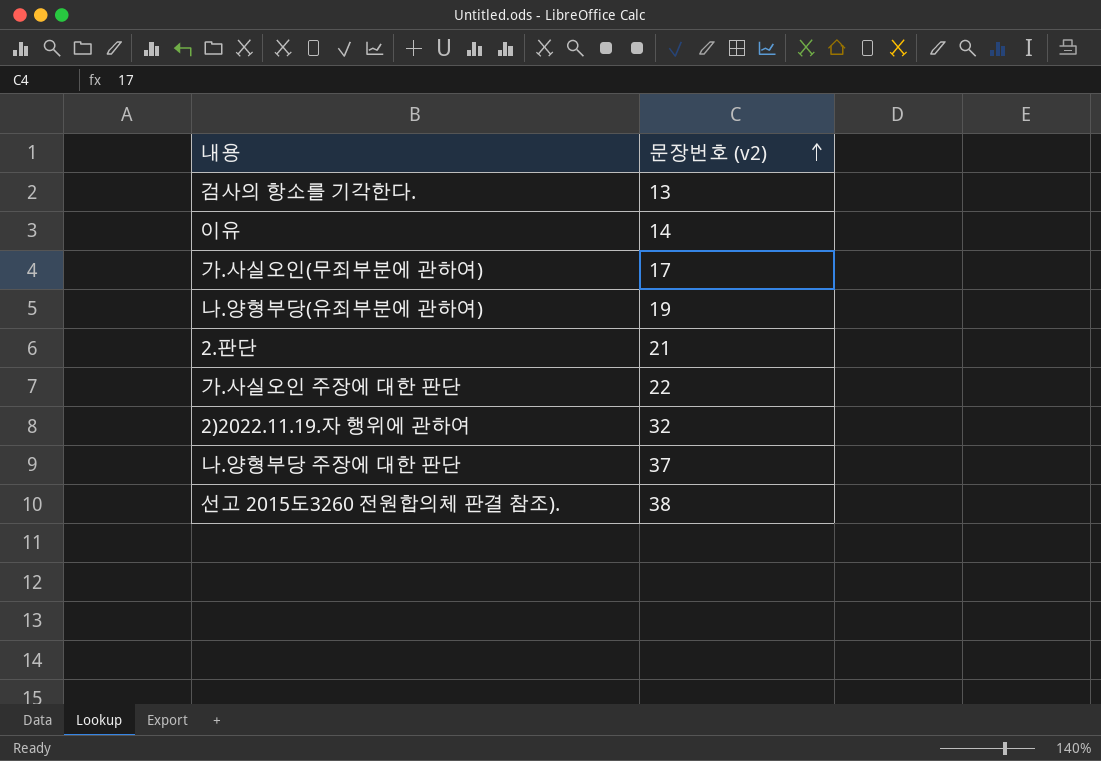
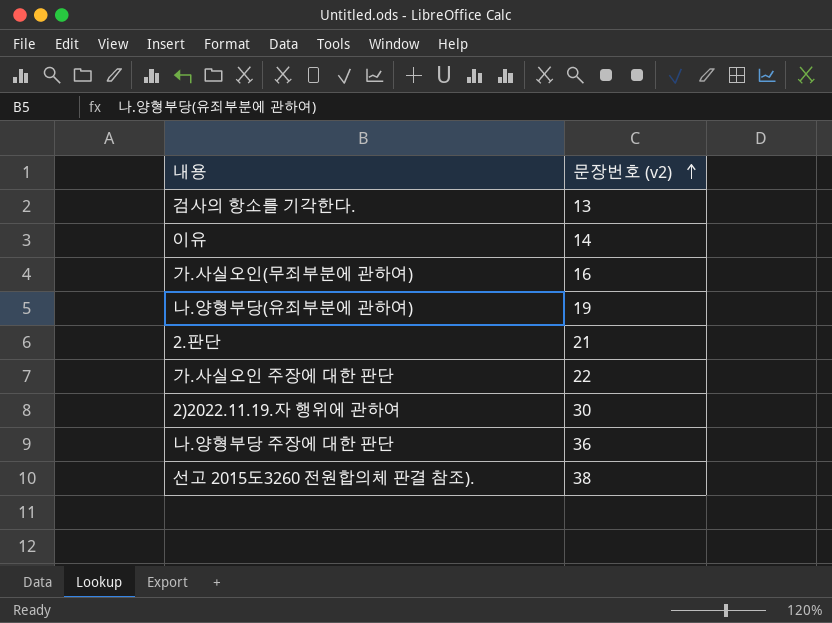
가.사실오인(무죄부분에 관하여) | 문장번호 (v2): 17 -> 16
2)2022.11.19.자 행위에 관하여 | 문장번호 (v2): 32 -> 30
나.양형부당 주장에 대한 판단 | 문장번호 (v2): 37 -> 36

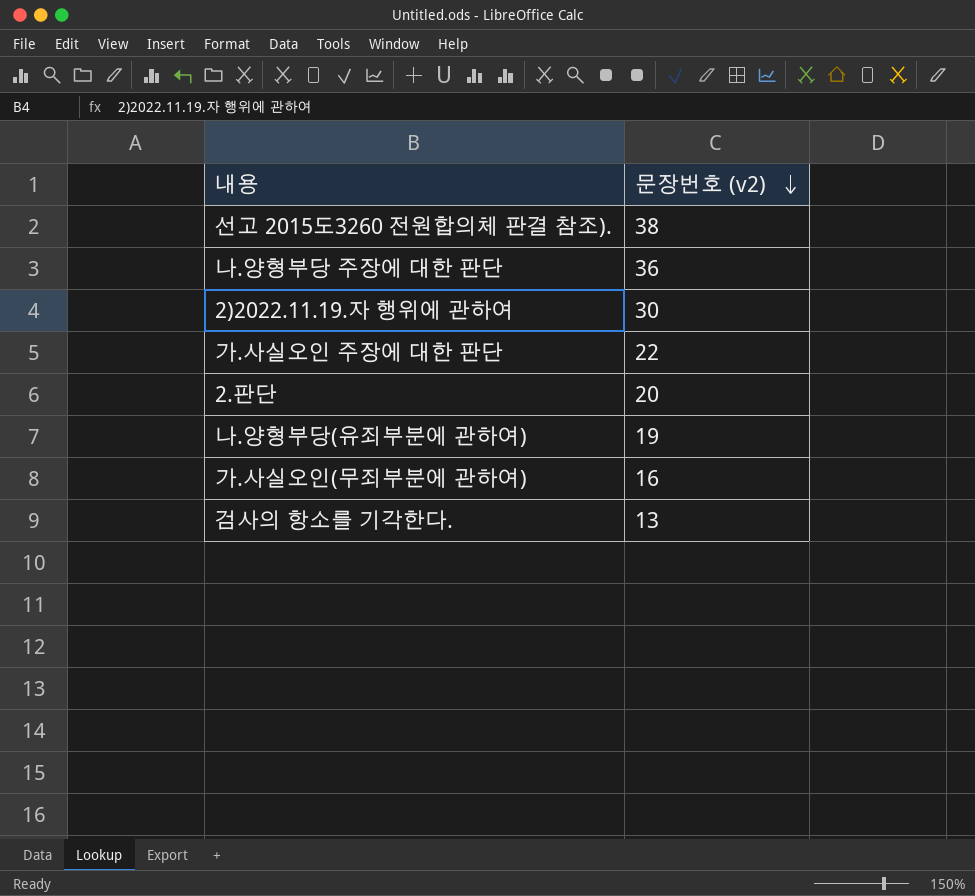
row order: 문장번호 (v2) ascending -> 문장번호 (v2) descending
row 이유: 14 -> none
2.판단 | 문장번호 (v2): 21 -> 20

